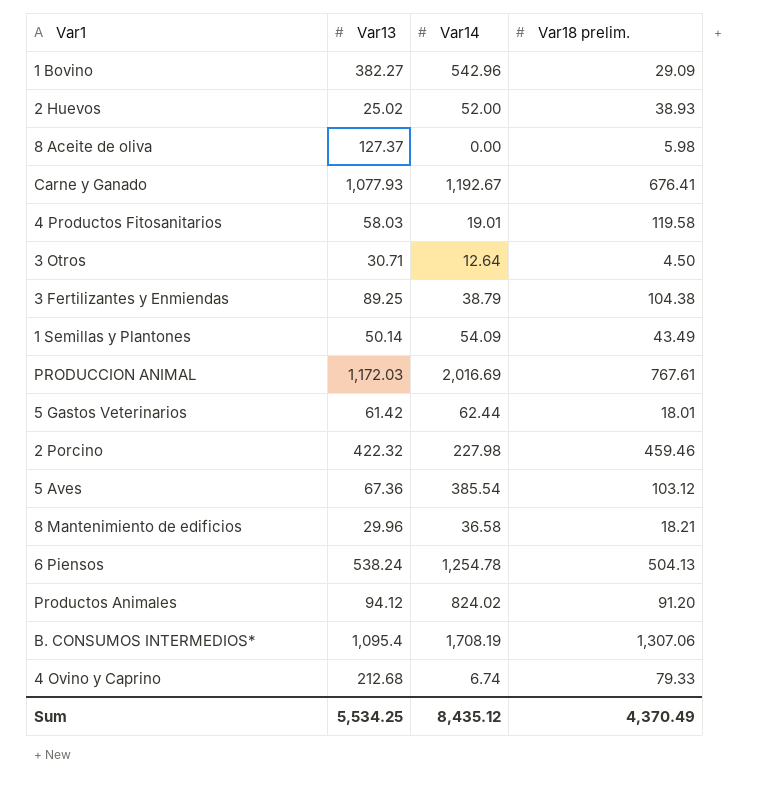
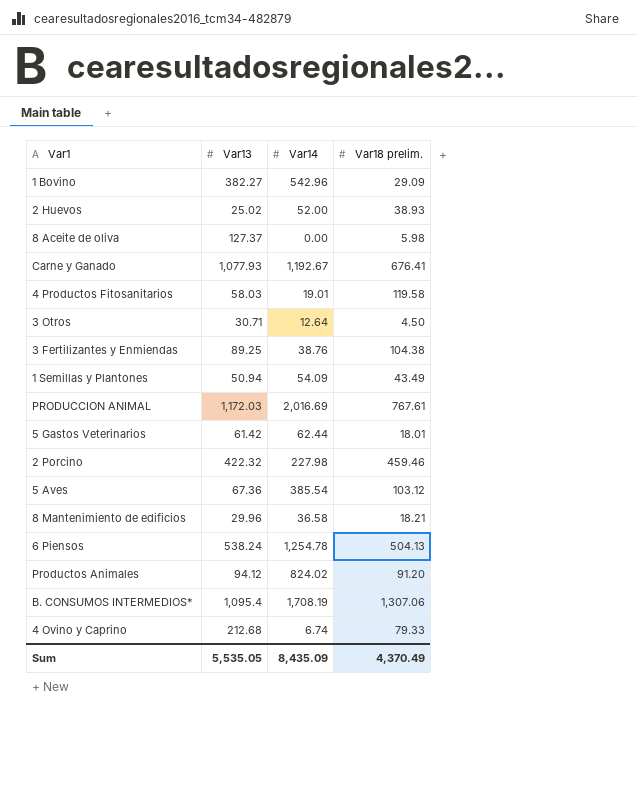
3 Fertilizantes y Enmiendas | Var14: 38.79 -> 38.76
1 Semillas y Plantones | Var13: 50.14 -> 50.94
Sum | Var13: 5,534.25 -> 5,535.05
Sum | Var14: 8,435.12 -> 8,435.09

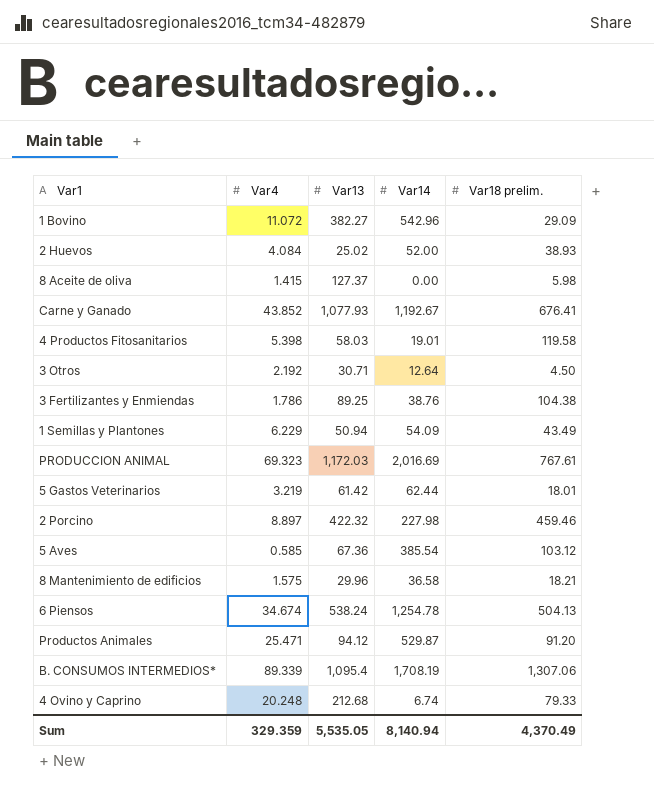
column Var4 | position: none -> 2
Productos Animales | Var14: 824.02 -> 529.87
Sum | Var14: 8,435.09 -> 8,140.94

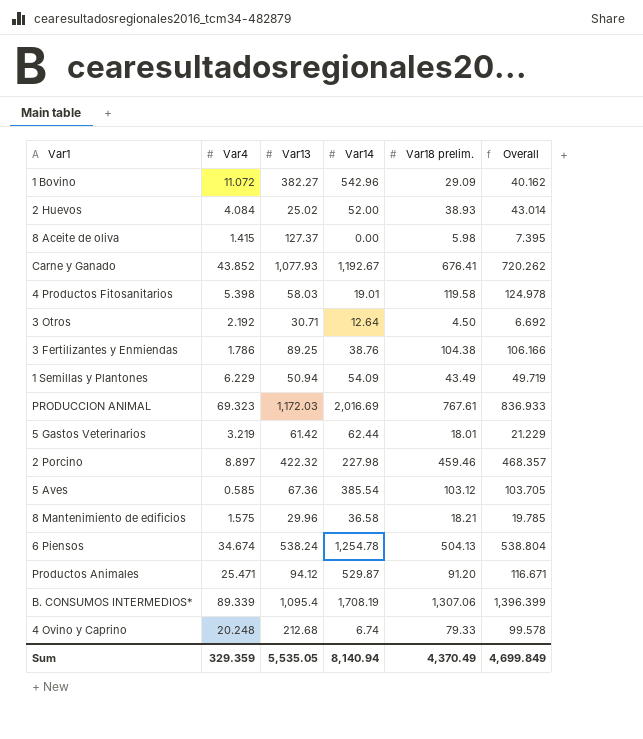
column Overall | formula: none -> [Var4] + [Var18 prelim.]

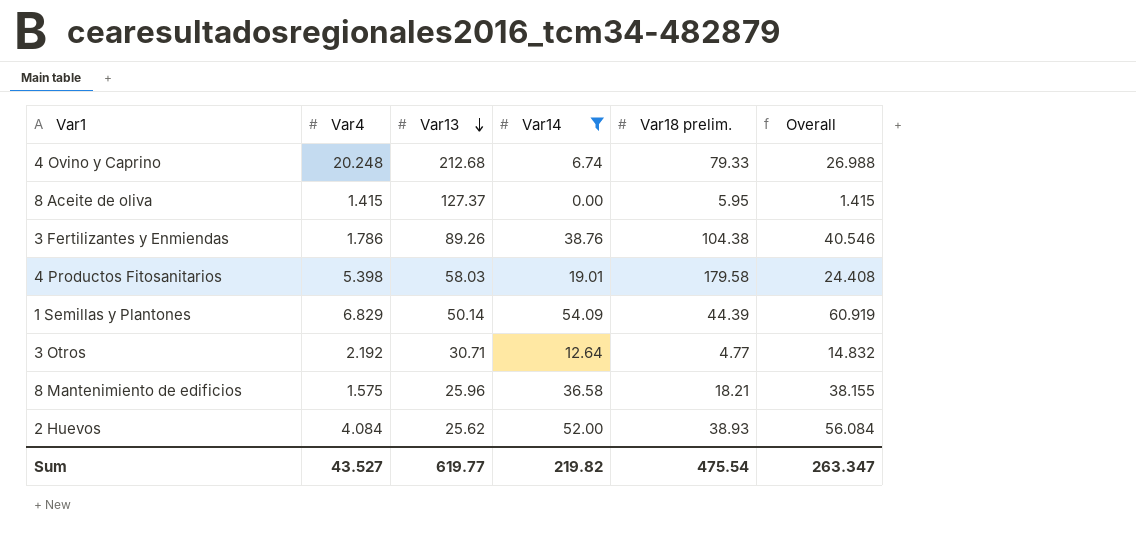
filter: none -> Var14 <= 54.09
row order: none -> Var13 descending
column Overall | formula: [Var4] + [Var18 prelim.] -> [Var4] + [Var14]
8 Aceite de oliva | Var18 prelim.: 5.98 -> 5.95
3 Fertilizantes y Enmiendas | Var13: 89.25 -> 89.26
4 Productos Fitosanitarios | Var18 prelim.: 119.58 -> 179.58
1 Semillas y Plantones | Var4: 6.229 -> 6.829
1 Semillas y Plantones | Var13: 50.94 -> 50.14
1 Semillas y Plantones | Var18 prelim.: 43.49 -> 44.39
3 Otros | Var18 prelim.: 4.50 -> 4.77
8 Mantenimiento de edificios | Var13: 29.96 -> 25.96
2 Huevos | Var13: 25.02 -> 25.62
Sum | Var4: 329.359 -> 43.527
Sum | Var13: 5,535.05 -> 619.77
Sum | Var14: 8,140.94 -> 219.82
Sum | Var18 prelim.: 4,370.49 -> 475.54
Sum | Overall: 4,699.849 -> 263.347

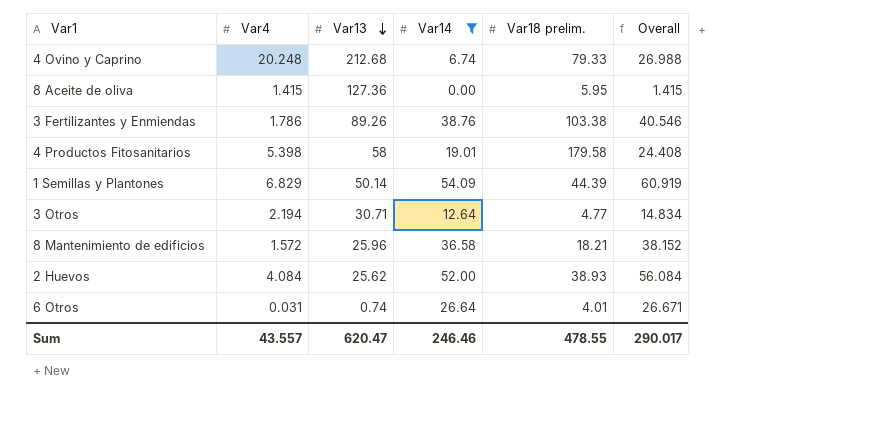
8 Aceite de oliva | Var13: 127.37 -> 127.36
3 Fertilizantes y Enmiendas | Var18 prelim.: 104.38 -> 103.38
4 Productos Fitosanitarios | Var13: 58.03 -> 58
3 Otros | Var4: 2.192 -> 2.194
3 Otros | Overall: 14.832 -> 14.834
8 Mantenimiento de edificios | Var4: 1.575 -> 1.572
8 Mantenimiento de edificios | Overall: 38.155 -> 38.152
row 6 Otros: none -> 0.031 | 0.74 | 26.64 | 4.01 | 26.671
Sum | Var4: 43.527 -> 43.557
Sum | Var13: 619.77 -> 620.47
Sum | Var14: 219.82 -> 246.46
Sum | Var18 prelim.: 475.54 -> 478.55
Sum | Overall: 263.347 -> 290.017

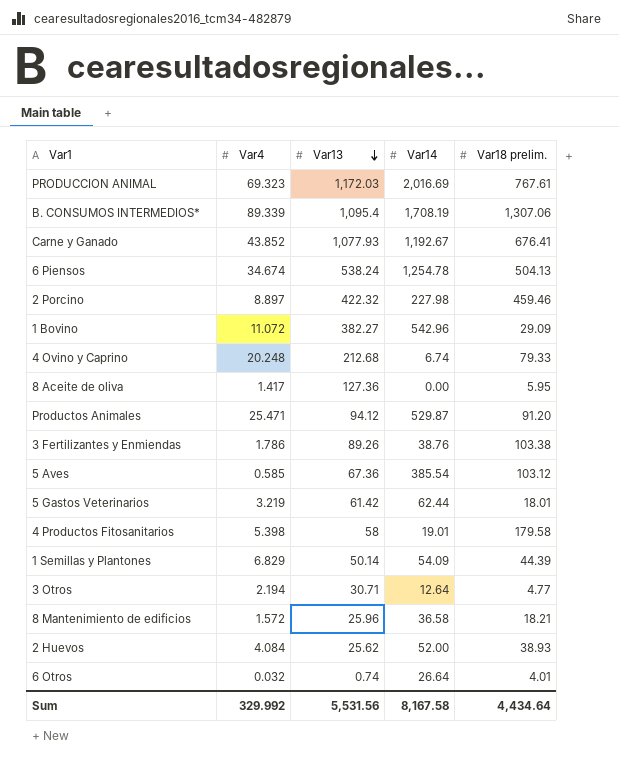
filter: Var14 <= 54.09 -> none
column Overall | formula: [Var4] + [Var14] -> none
8 Aceite de oliva | Var4: 1.415 -> 1.417
6 Otros | Var4: 0.031 -> 0.032
Sum | Var4: 43.557 -> 329.992
Sum | Var13: 620.47 -> 5,531.56
Sum | Var14: 246.46 -> 8,167.58
Sum | Var18 prelim.: 478.55 -> 4,434.64

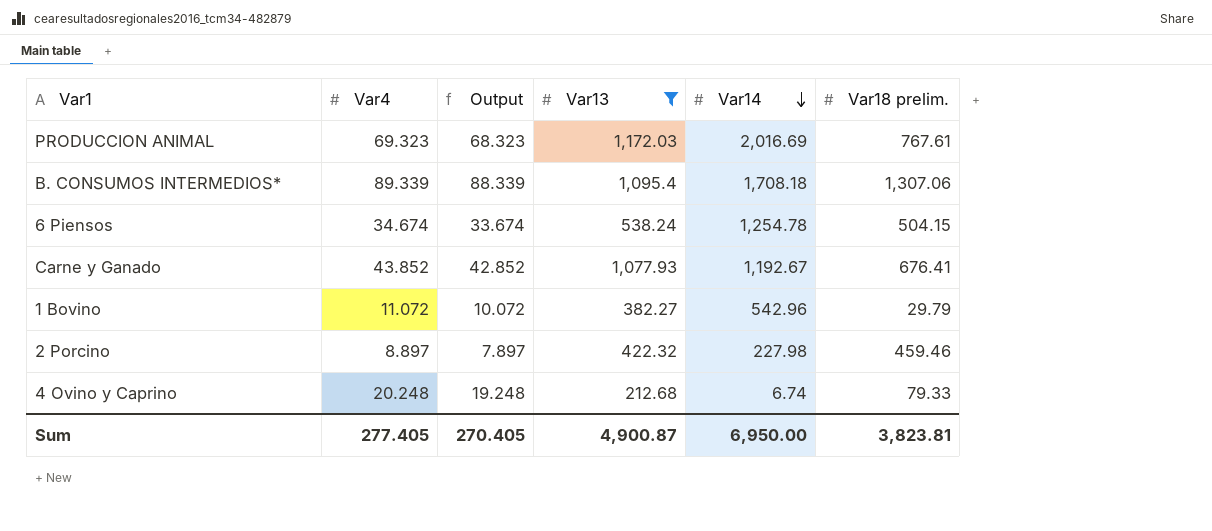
filter: none -> Var13 >= 212.68
row order: Var13 descending -> Var14 descending
column Output | formula: none -> [Var4] - 1
B. CONSUMOS INTERMEDIOS* | Var14: 1,708.19 -> 1,708.18
6 Piensos | Var18 prelim.: 504.13 -> 504.15
1 Bovino | Var18 prelim.: 29.09 -> 29.79
Sum | Var4: 329.992 -> 277.405
Sum | Var13: 5,531.56 -> 4,900.87
Sum | Var14: 8,167.58 -> 6,950.00
Sum | Var18 prelim.: 4,434.64 -> 3,823.81

